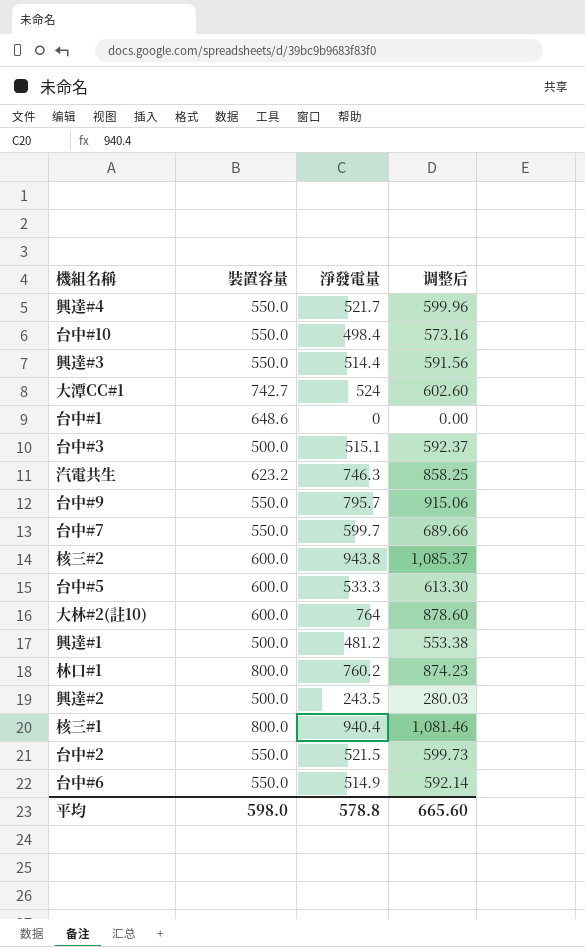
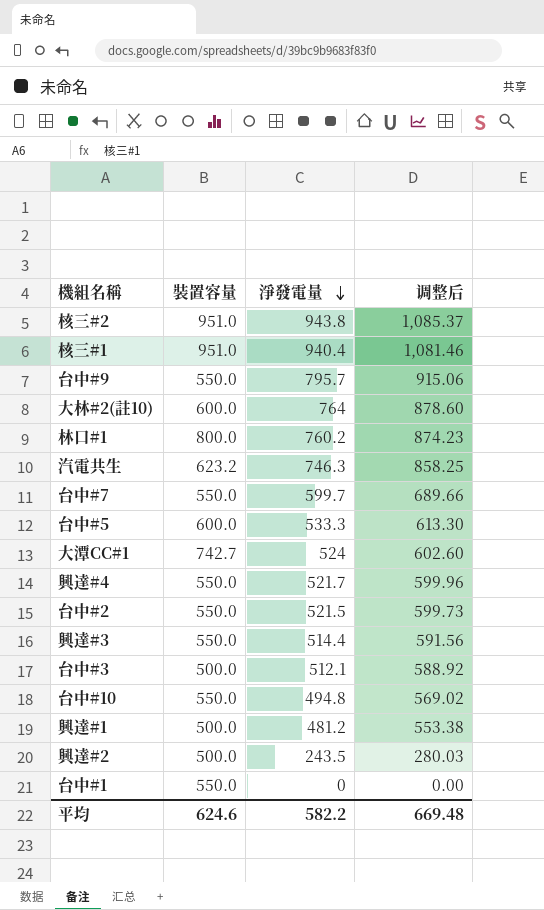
row order: none -> 淨發電量 descending
row 台中#6: 550.0 | 514.9 | 592.14 -> none
核三#2 | 裝置容量: 600.0 -> 951.0
核三#1 | 裝置容量: 800.0 -> 951.0
台中#3 | 淨發電量: 515.1 -> 512.1
台中#3 | 调整后: 592.37 -> 588.92
台中#10 | 淨發電量: 498.4 -> 494.8
台中#10 | 调整后: 573.16 -> 569.02
台中#1 | 裝置容量: 648.6 -> 550.0
平均 | 裝置容量: 598.0 -> 624.6
平均 | 淨發電量: 578.8 -> 582.2
平均 | 调整后: 665.60 -> 669.48

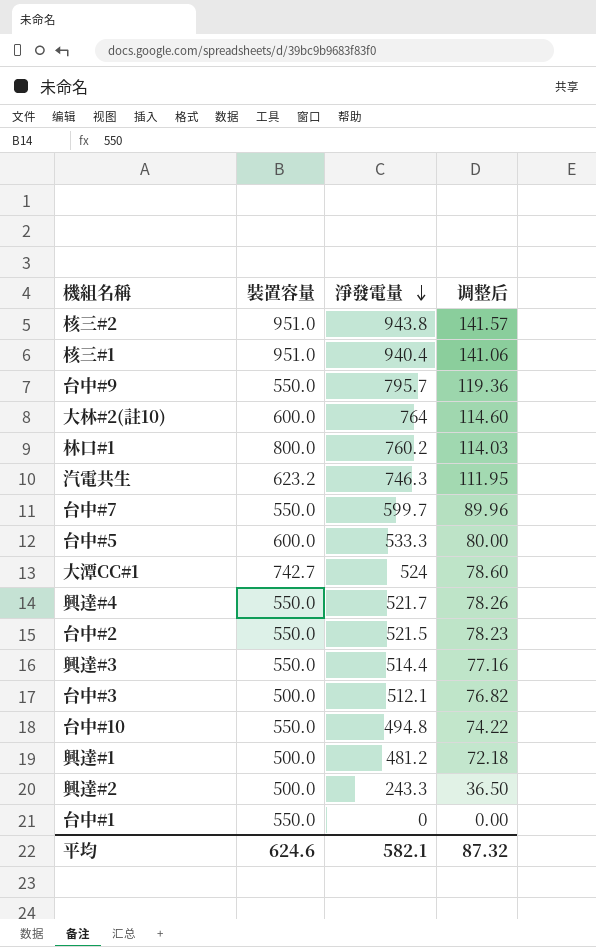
column 调整后 | formula: [淨發電量] * 1.15 -> [淨發電量] * 0.15
興達#2 | 淨發電量: 243.5 -> 243.3
平均 | 淨發電量: 582.2 -> 582.1
平均 | 调整后: 669.48 -> 87.32

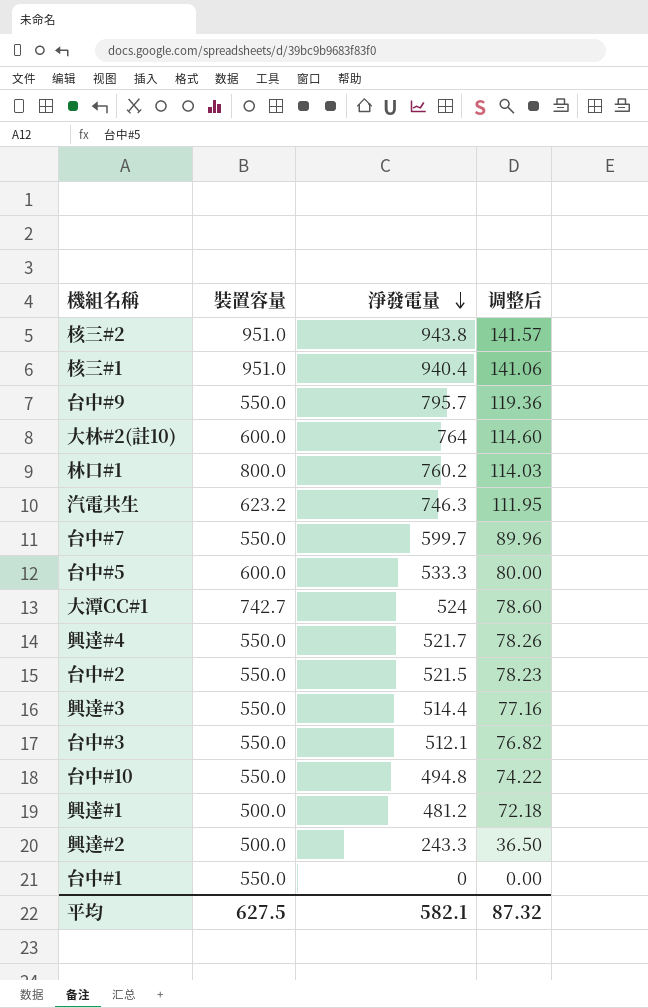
台中#3 | 裝置容量: 500.0 -> 550.0
平均 | 裝置容量: 624.6 -> 627.5

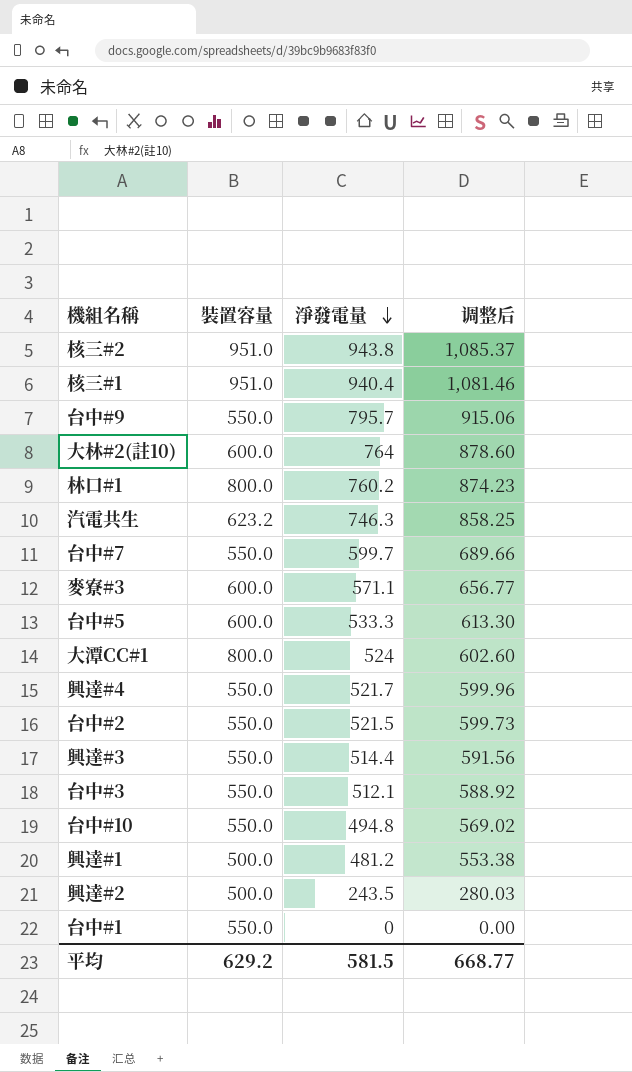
column 调整后 | formula: [淨發電量] * 0.15 -> [淨發電量] * 1.15
row 麥寮#3: none -> 600.0 | 571.1 | 656.77
大潭CC#1 | 裝置容量: 742.7 -> 800.0
興達#2 | 淨發電量: 243.3 -> 243.5
平均 | 裝置容量: 627.5 -> 629.2
平均 | 淨發電量: 582.1 -> 581.5
平均 | 调整后: 87.32 -> 668.77

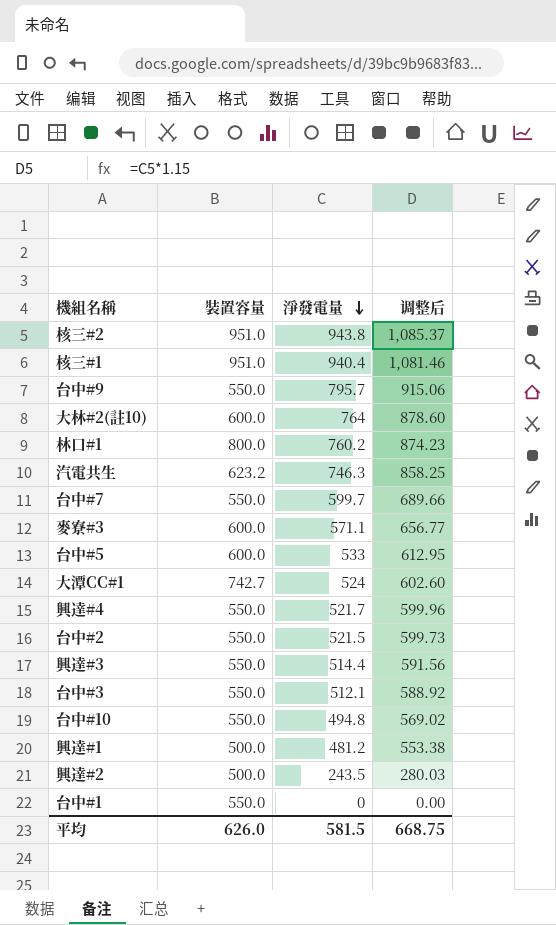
台中#5 | 淨發電量: 533.3 -> 533
台中#5 | 调整后: 613.30 -> 612.95
大潭CC#1 | 裝置容量: 800.0 -> 742.7
平均 | 裝置容量: 629.2 -> 626.0
平均 | 调整后: 668.77 -> 668.75

